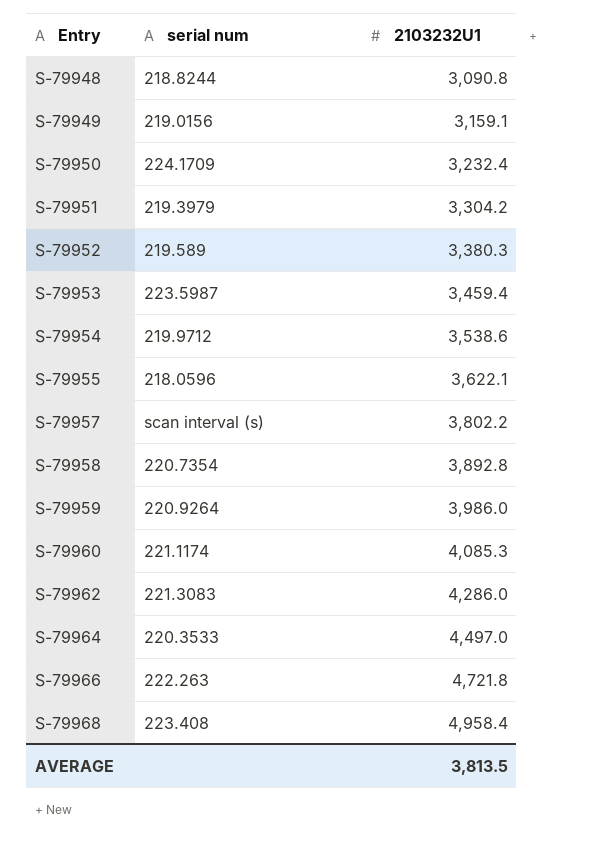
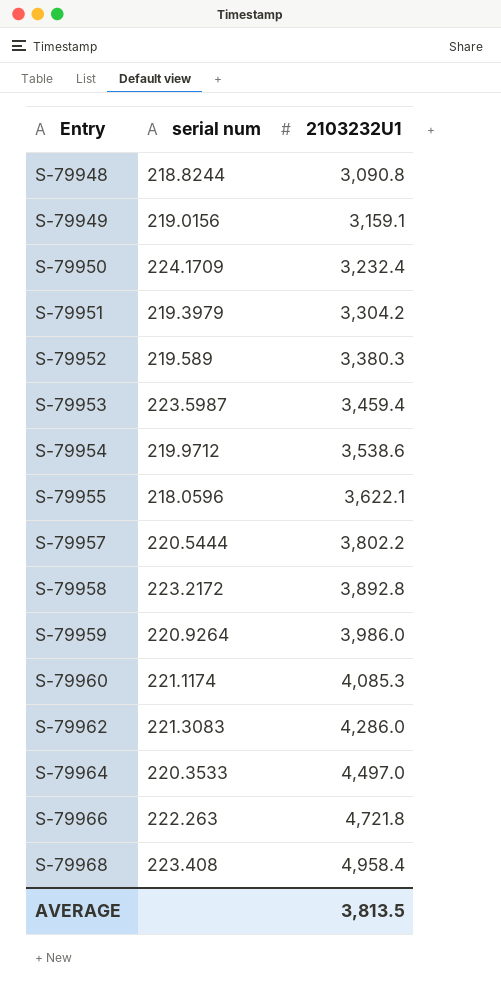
S-79957 | serial num: scan interval (s) -> 220.5444
S-79958 | serial num: 220.7354 -> 223.2172

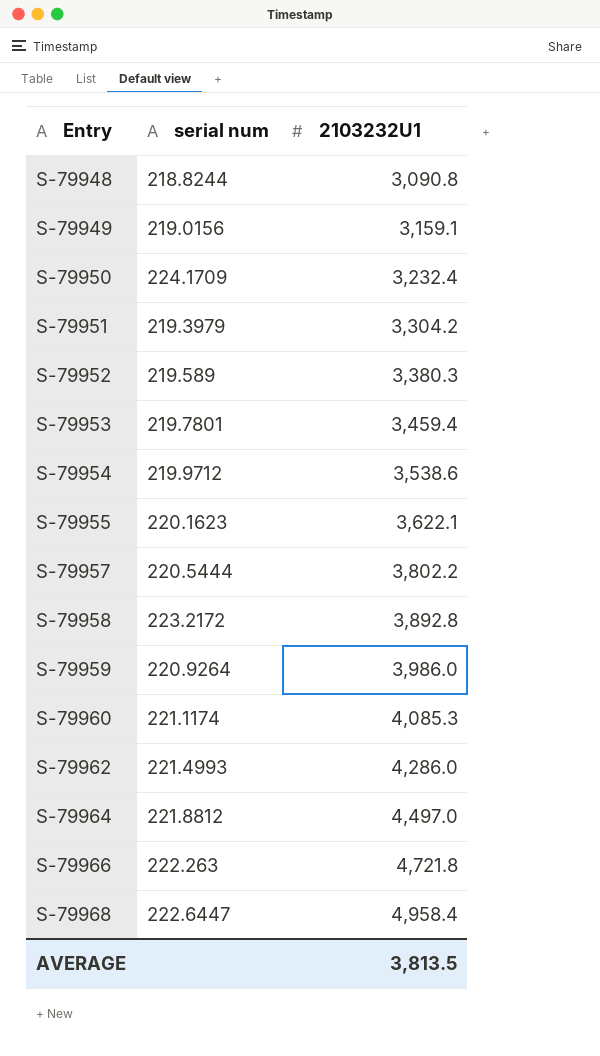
S-79953 | serial num: 223.5987 -> 219.7801
S-79955 | serial num: 218.0596 -> 220.1623
S-79962 | serial num: 221.3083 -> 221.4993
S-79964 | serial num: 220.3533 -> 221.8812
S-79968 | serial num: 223.408 -> 222.6447

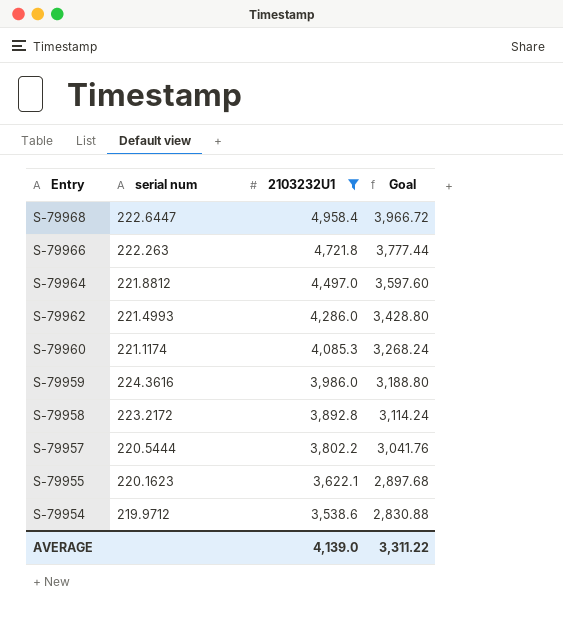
filter: none -> 2103232U1 >= 3,538.6
row order: Entry ascending -> Entry descending
column Goal | formula: none -> [2103232U1] * 0.8
S-79959 | serial num: 220.9264 -> 224.3616
AVERAGE | 2103232U1: 3,813.5 -> 4,139.0

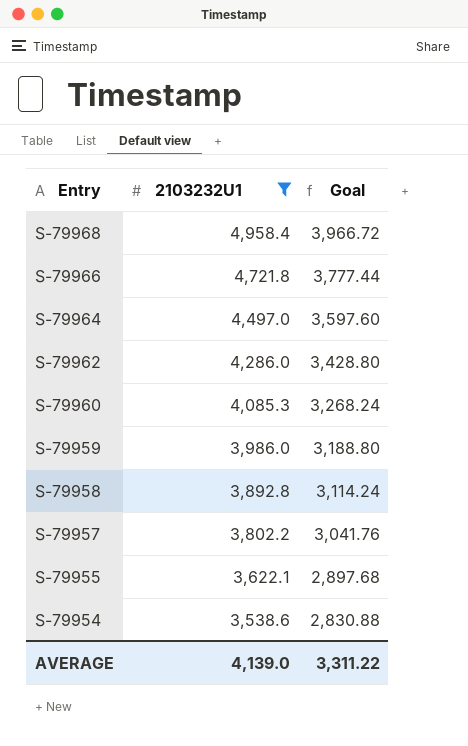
column serial num | position: 2 -> none

